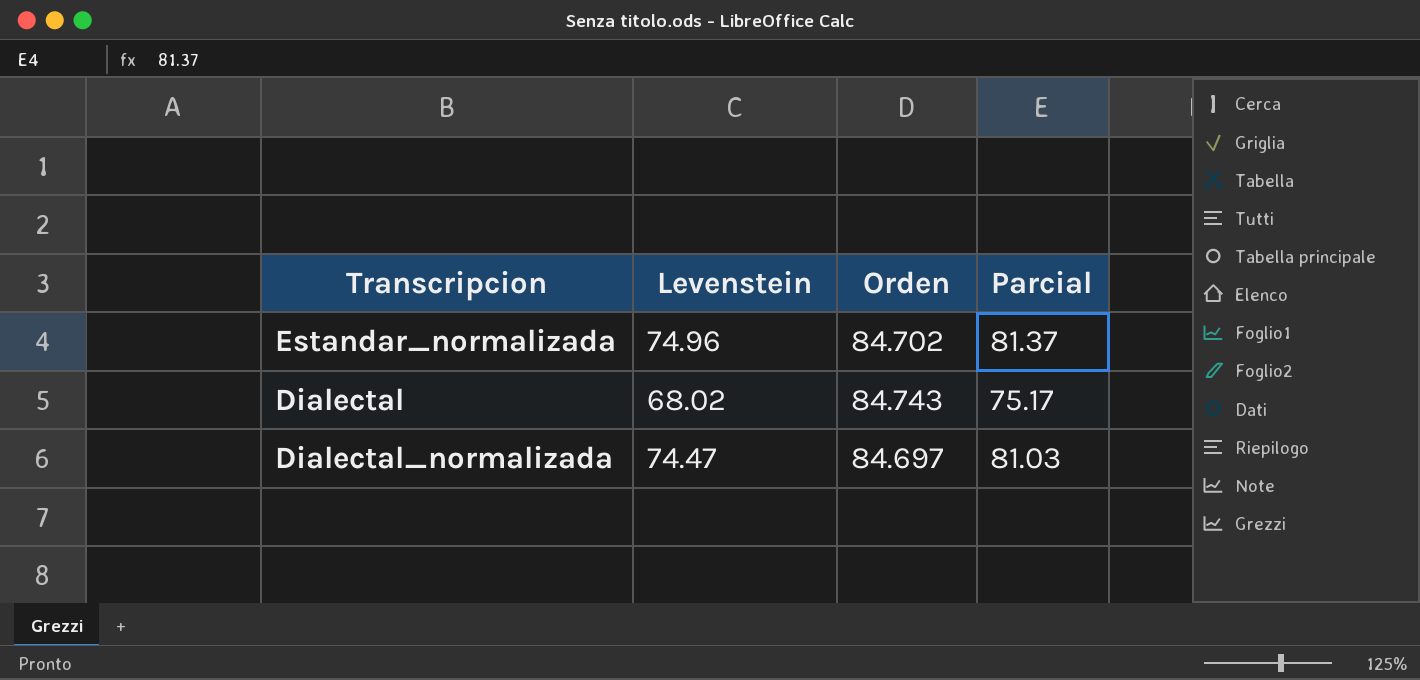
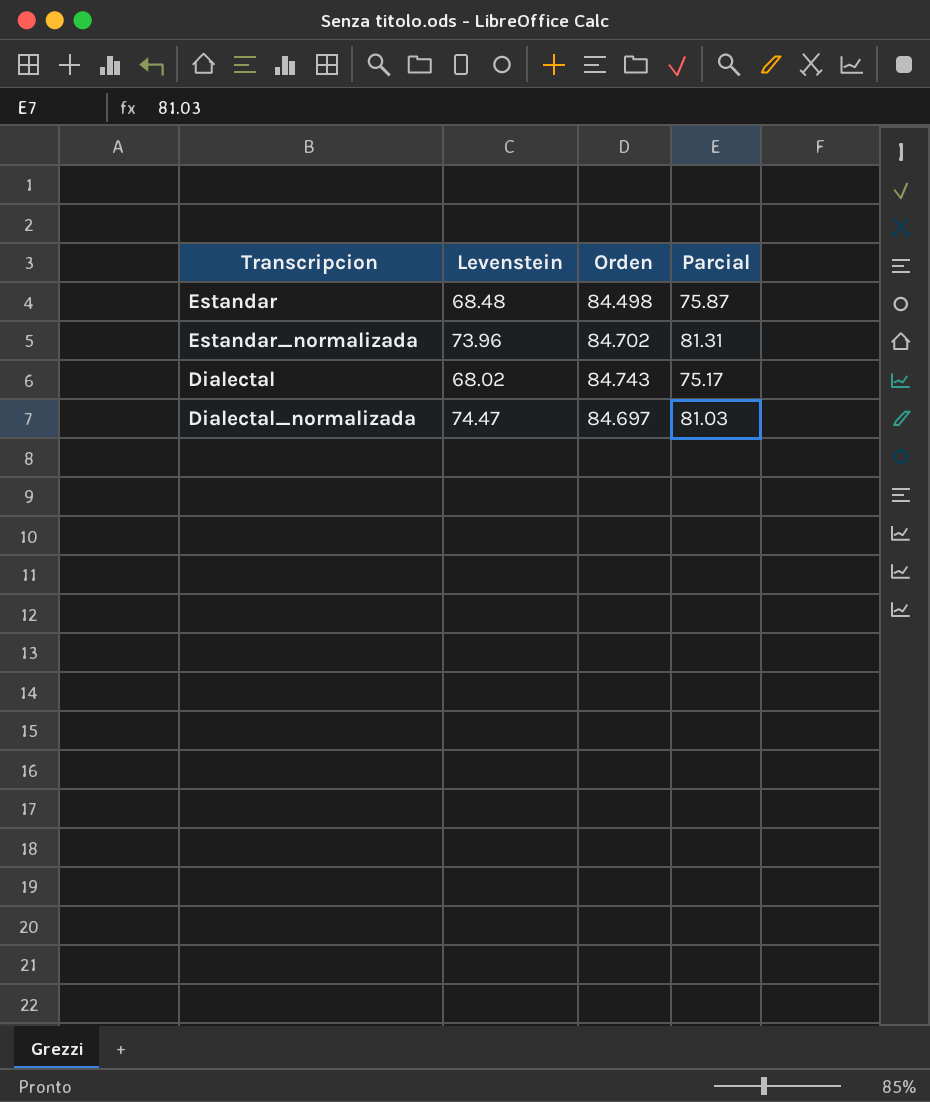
row Estandar: none -> 68.48 | 84.498 | 75.87
Estandar_normalizada | Levenstein: 74.96 -> 73.96
Estandar_normalizada | Parcial: 81.37 -> 81.31

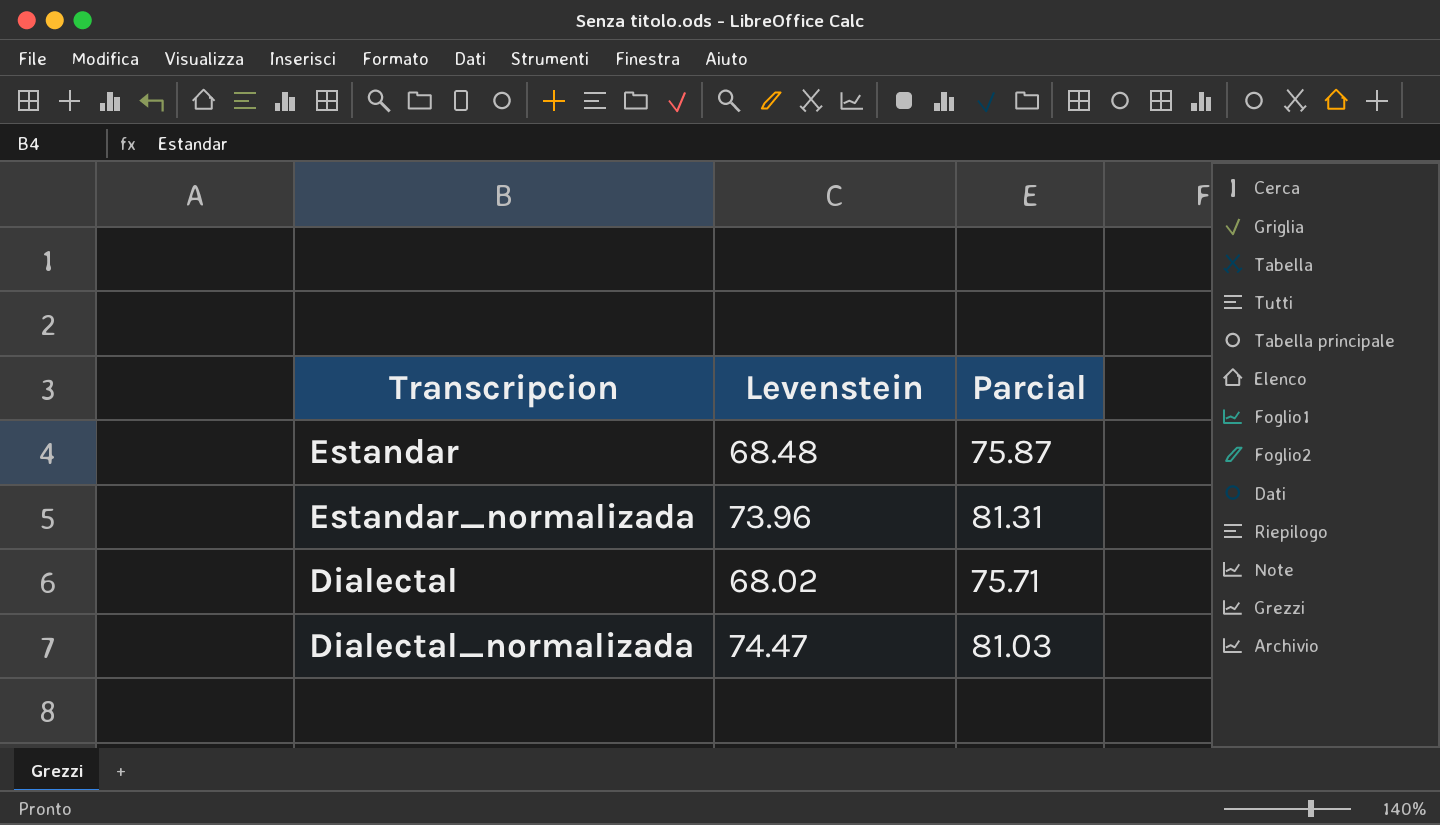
column Orden | position: 3 -> none
Dialectal | Parcial: 75.17 -> 75.71

